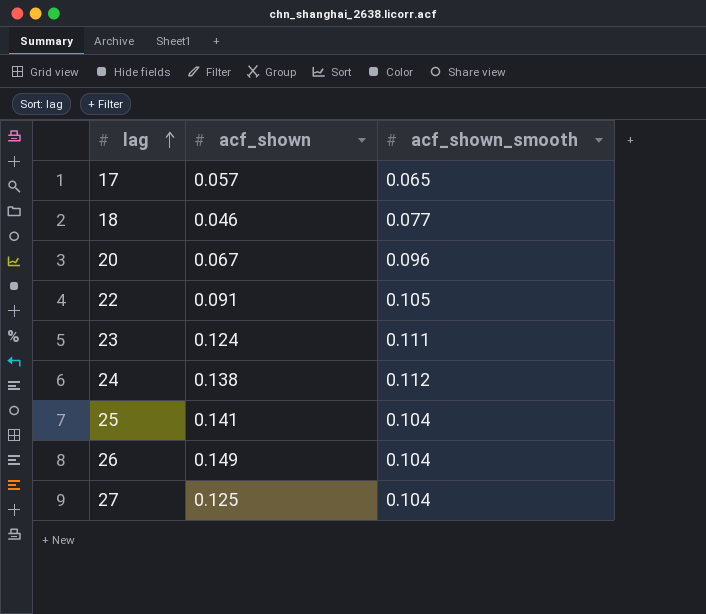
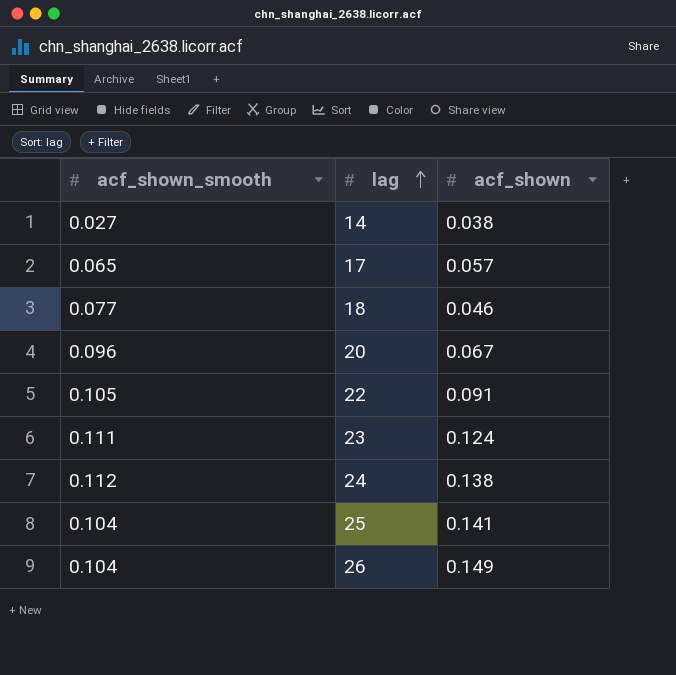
column acf_shown_smooth | position: 3 -> 1
row 27: 0.125 | 0.104 -> none
row 14: none -> 0.027 | 0.038

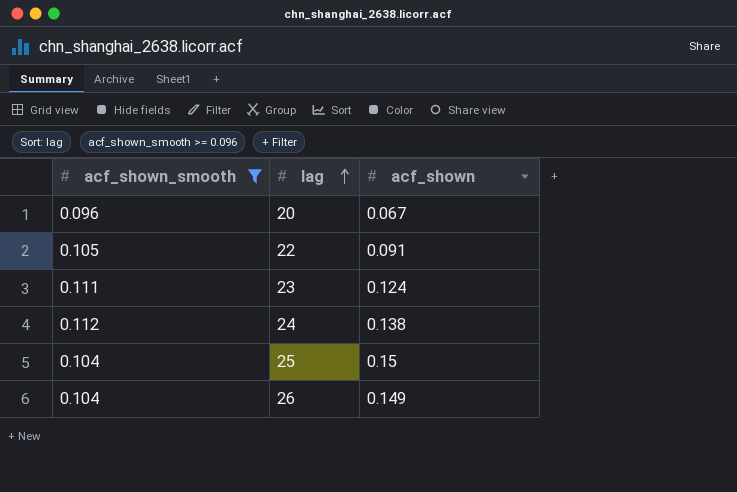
filter: none -> acf_shown_smooth >= 0.096
25 | acf_shown: 0.141 -> 0.15

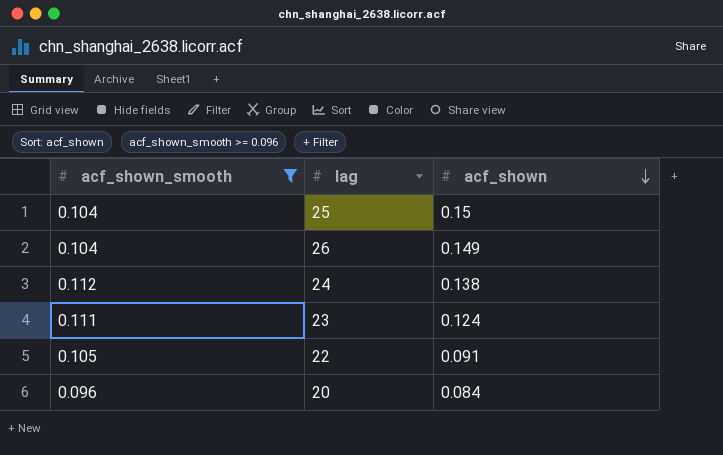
row order: lag ascending -> acf_shown descending
20 | acf_shown: 0.067 -> 0.084

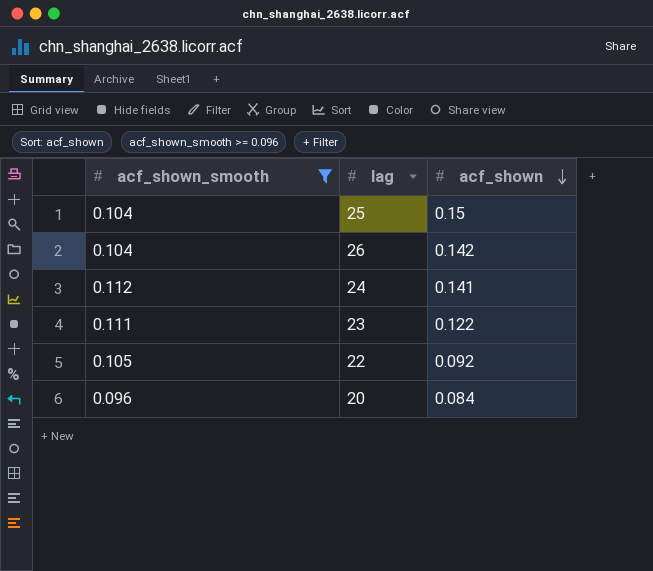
26 | acf_shown: 0.149 -> 0.142
24 | acf_shown: 0.138 -> 0.141
23 | acf_shown: 0.124 -> 0.122
22 | acf_shown: 0.091 -> 0.092

